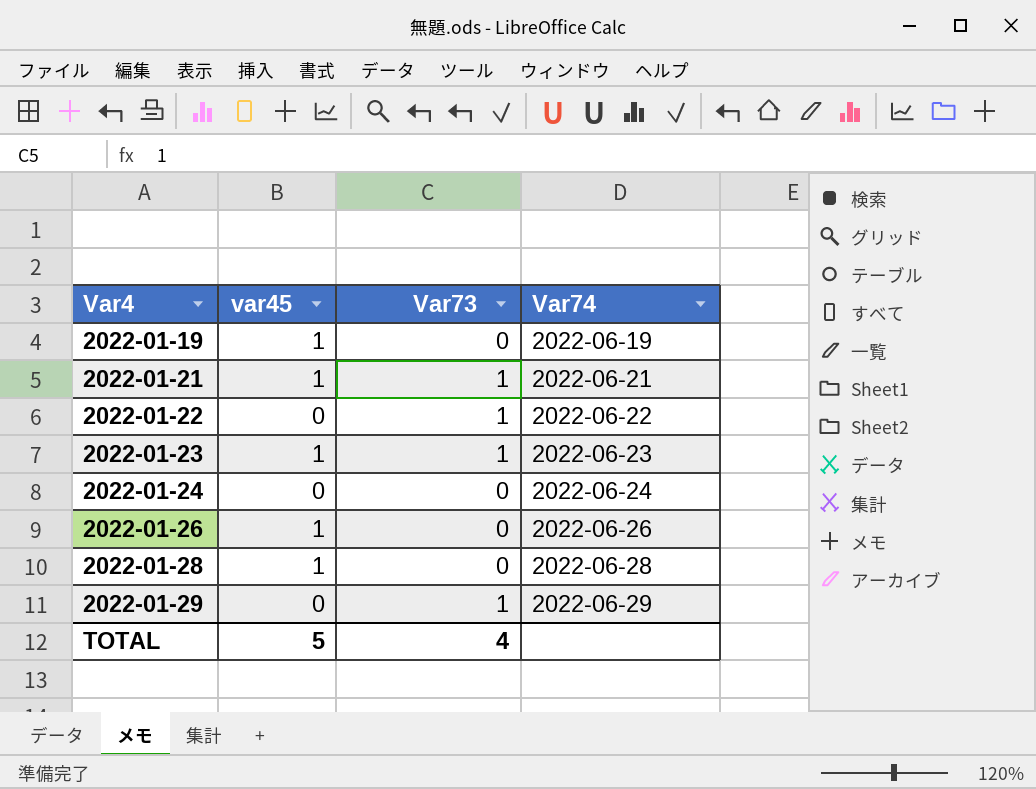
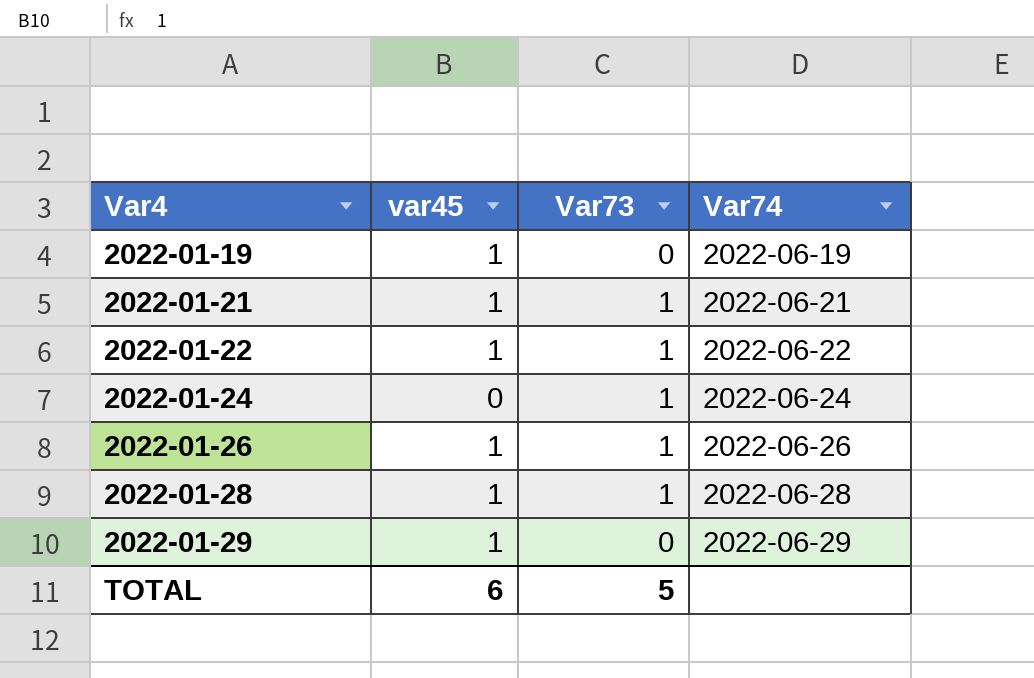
row 2022-01-23: 1 | 1 | 2022-06-23 -> none
2022-01-22 | var45: 0 -> 1
2022-01-24 | Var73: 0 -> 1
2022-01-26 | Var73: 0 -> 1
2022-01-28 | Var73: 0 -> 1
2022-01-29 | var45: 0 -> 1
2022-01-29 | Var73: 1 -> 0
TOTAL | var45: 5 -> 6
TOTAL | Var73: 4 -> 5

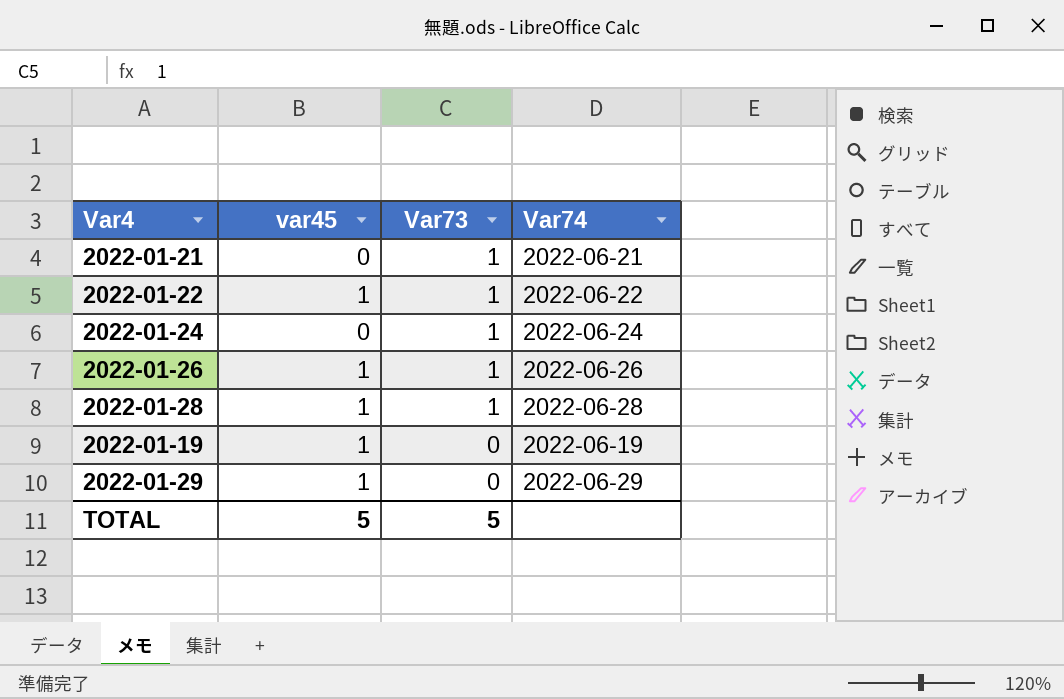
row order: Var4 ascending -> Var73 descending
2022-01-21 | var45: 1 -> 0
TOTAL | var45: 6 -> 5

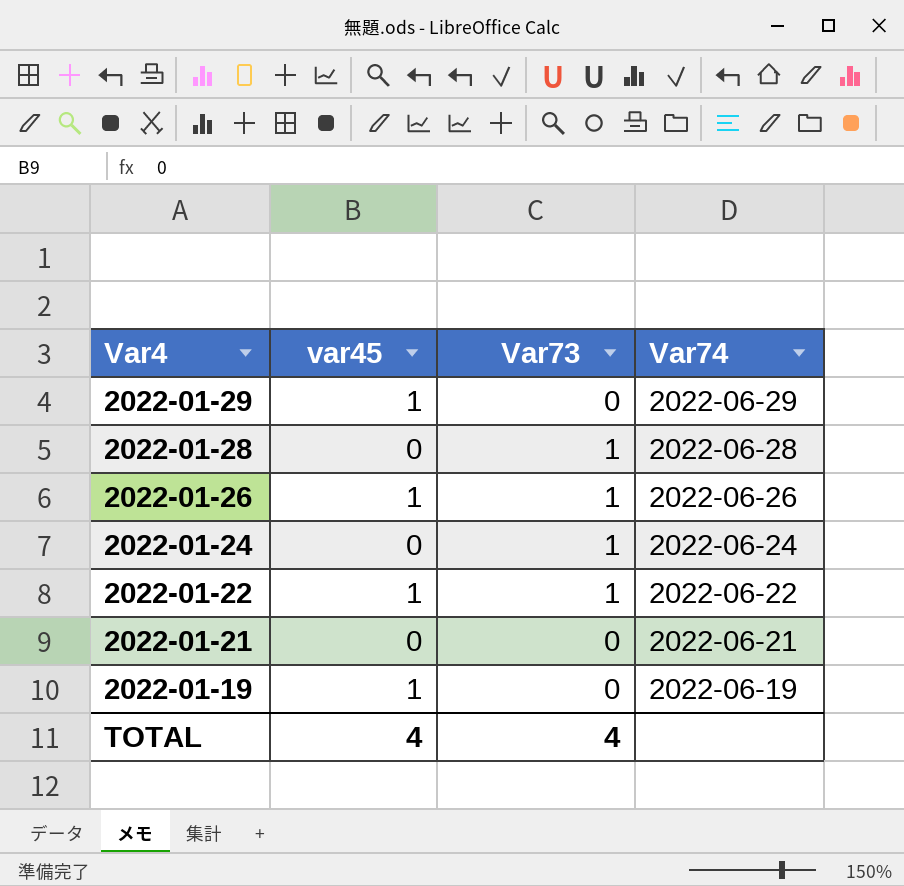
row order: Var73 descending -> Var4 descending
2022-01-28 | var45: 1 -> 0
2022-01-21 | Var73: 1 -> 0
TOTAL | var45: 5 -> 4
TOTAL | Var73: 5 -> 4

